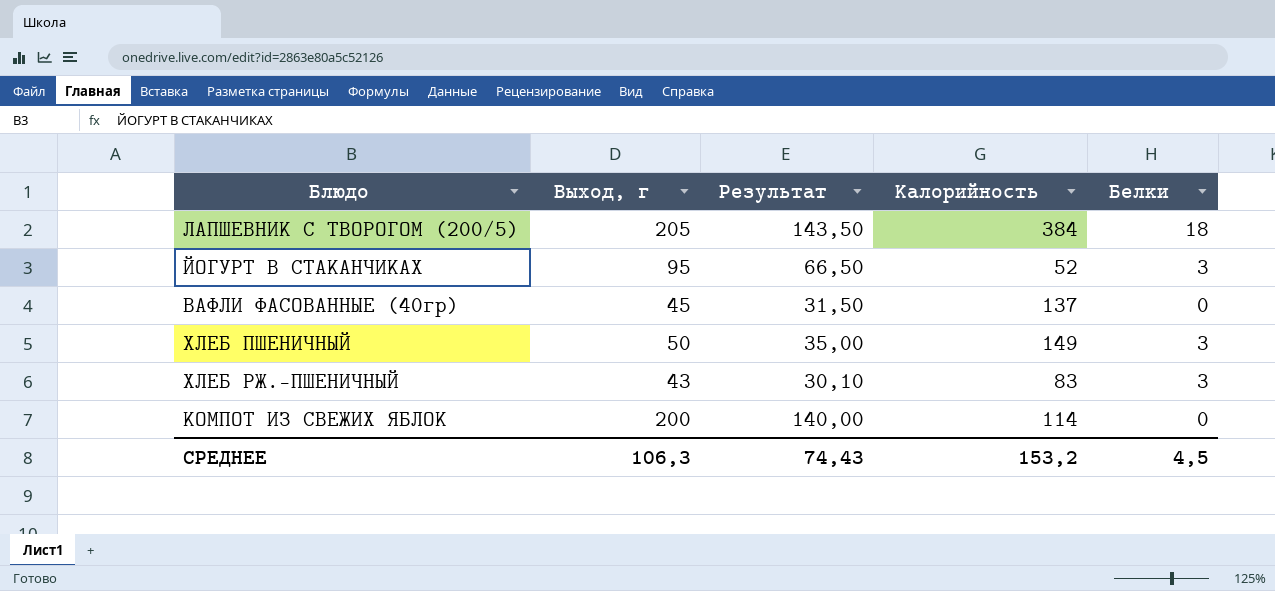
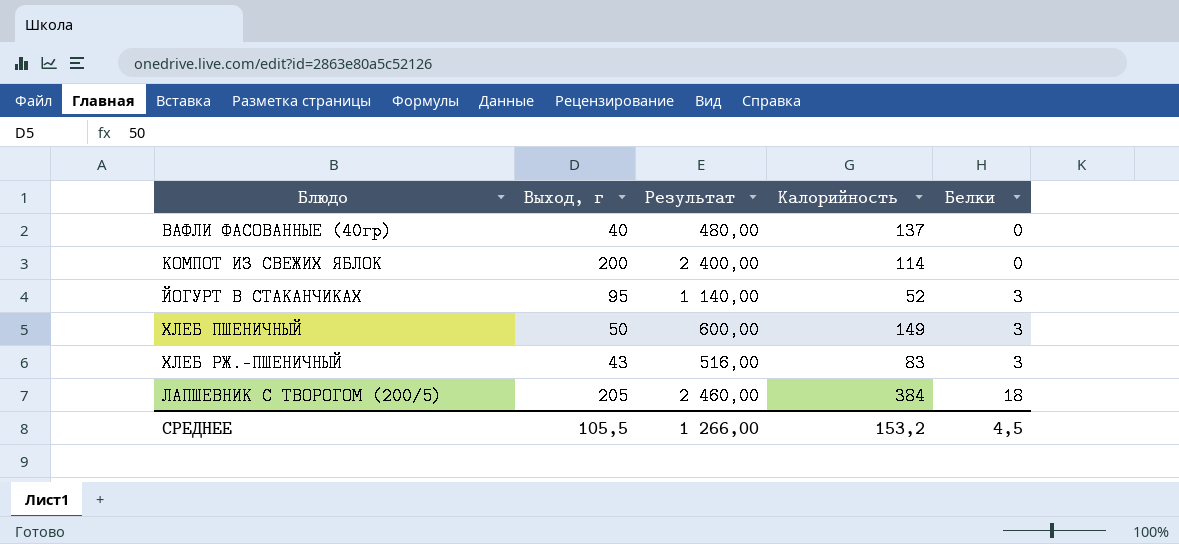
row order: none -> Белки ascending
column Результат | formula: [Выход, г] * 0,7 -> [Выход, г] * 12
ВАФЛИ ФАСОВАННЫЕ (40гр) | Выход, г: 45 -> 40
СРЕДНЕЕ | Выход, г: 106,3 -> 105,5
СРЕДНЕЕ | Результат: 74,43 -> 1 266,00

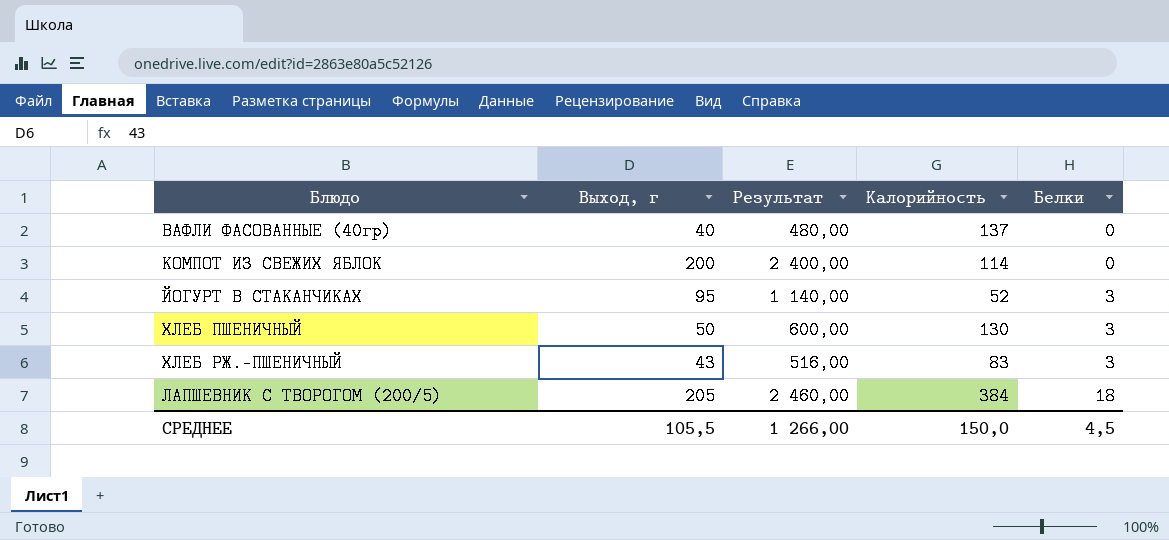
ХЛЕБ ПШЕНИЧНЫЙ | Калорийность: 149 -> 130
СРЕДНЕЕ | Калорийность: 153,2 -> 150,0

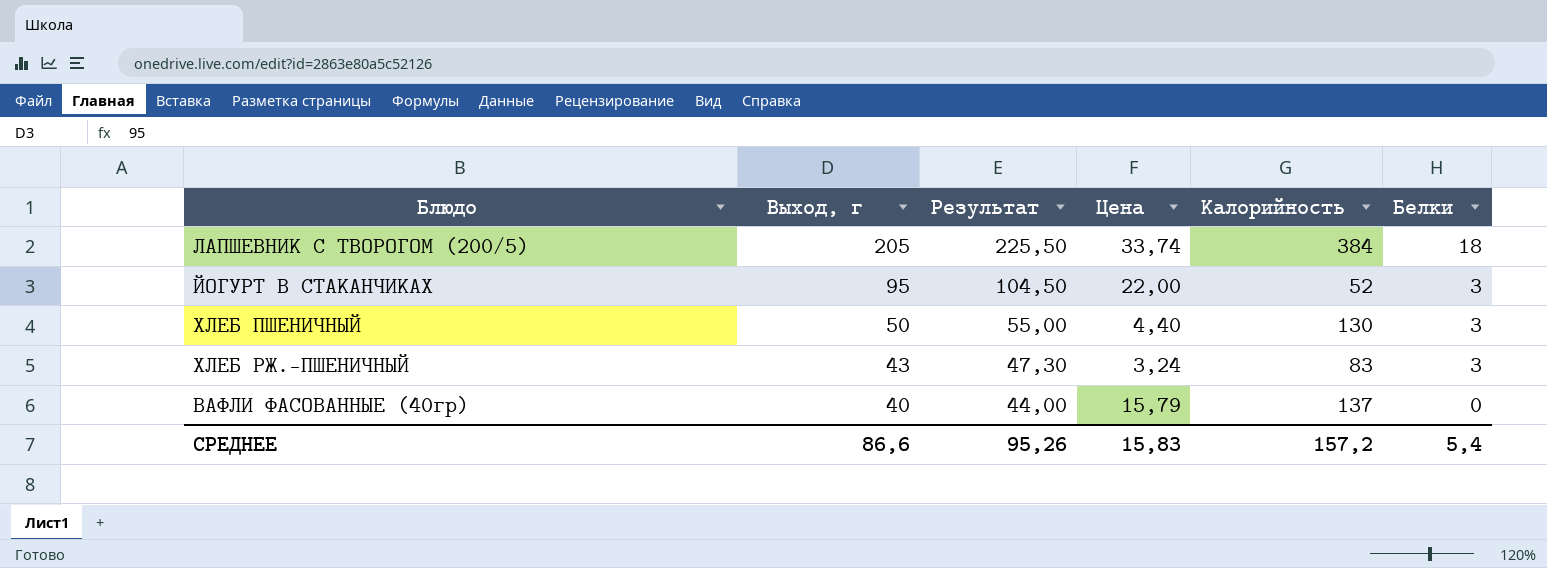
row order: Белки ascending -> Выход, г descending
column Результат | formula: [Выход, г] * 12 -> [Выход, г] * 1,1
column Цена | position: none -> 4
row КОМПОТ ИЗ СВЕЖИХ ЯБЛОК: 200 | 2 400,00 | 114 | 0 -> none
СРЕДНЕЕ | Выход, г: 105,5 -> 86,6
СРЕДНЕЕ | Результат: 1 266,00 -> 95,26
СРЕДНЕЕ | Калорийность: 150,0 -> 157,2
СРЕДНЕЕ | Белки: 4,5 -> 5,4

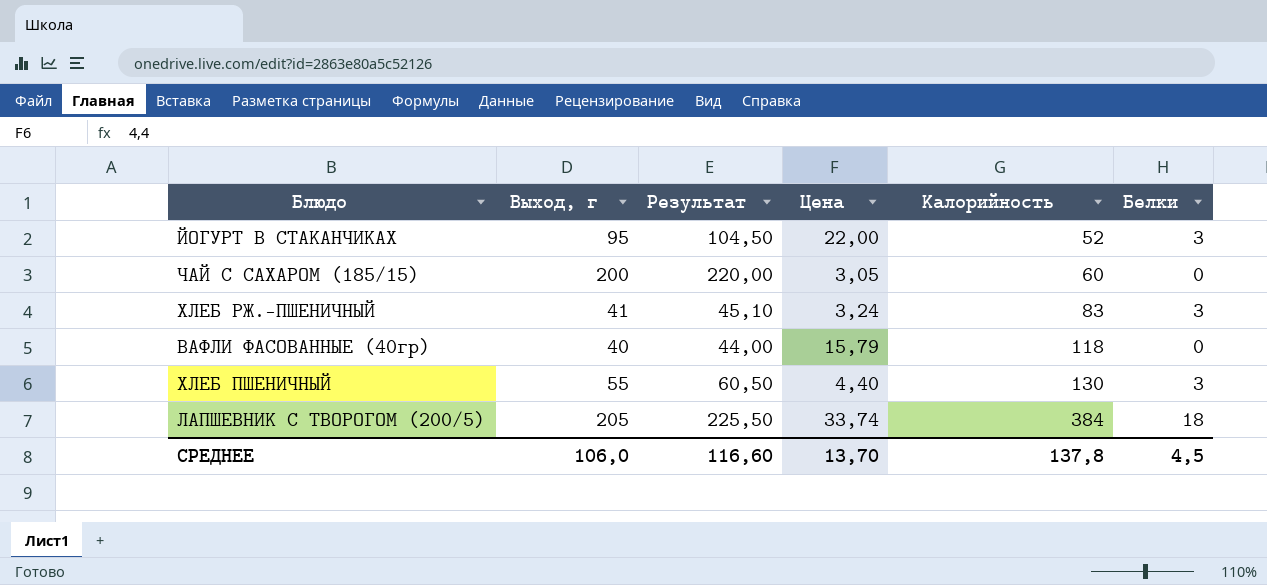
row order: Выход, г descending -> Калорийность ascending
row ЧАЙ С САХАРОМ (185/15): none -> 200 | 220,00 | 3,05 | 60 | 0
ХЛЕБ РЖ.-ПШЕНИЧНЫЙ | Выход, г: 43 -> 41
ХЛЕБ РЖ.-ПШЕНИЧНЫЙ | Результат: 47,30 -> 45,10
ВАФЛИ ФАСОВАННЫЕ (40гр) | Калорийность: 137 -> 118
ХЛЕБ ПШЕНИЧНЫЙ | Выход, г: 50 -> 55
ХЛЕБ ПШЕНИЧНЫЙ | Результат: 55,00 -> 60,50
СРЕДНЕЕ | Выход, г: 86,6 -> 106,0
СРЕДНЕЕ | Результат: 95,26 -> 116,60
СРЕДНЕЕ | Цена: 15,83 -> 13,70
СРЕДНЕЕ | Калорийность: 157,2 -> 137,8
СРЕДНЕЕ | Белки: 5,4 -> 4,5

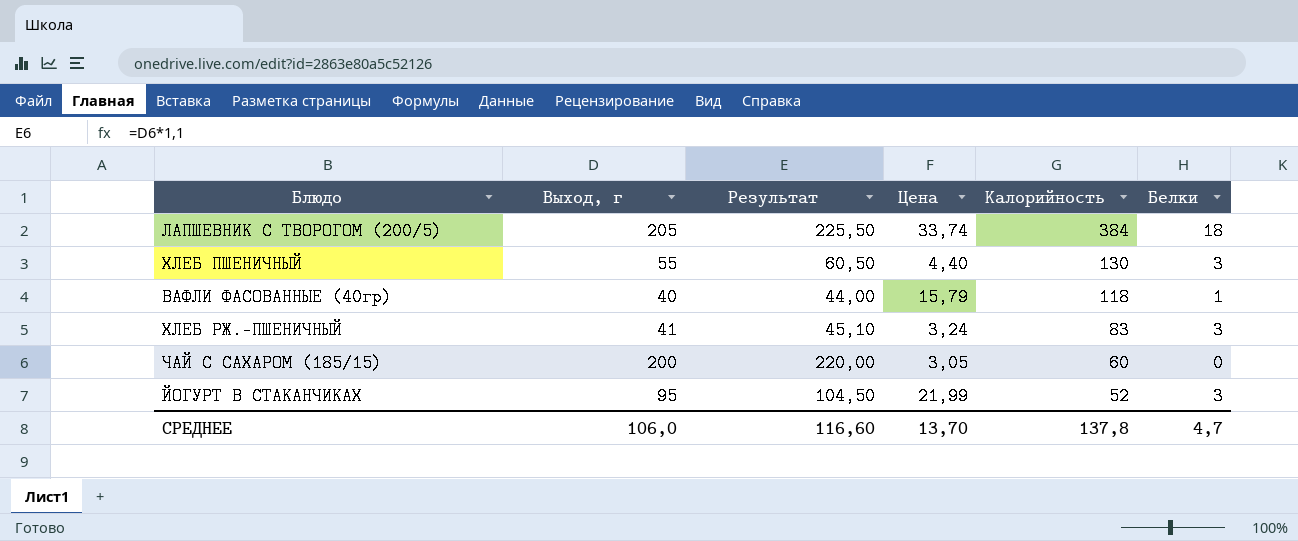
row order: Калорийность ascending -> Калорийность descending
ВАФЛИ ФАСОВАННЫЕ (40гр) | Белки: 0 -> 1
ЙОГУРТ В СТАКАНЧИКАХ | Цена: 22,00 -> 21,99
СРЕДНЕЕ | Белки: 4,5 -> 4,7

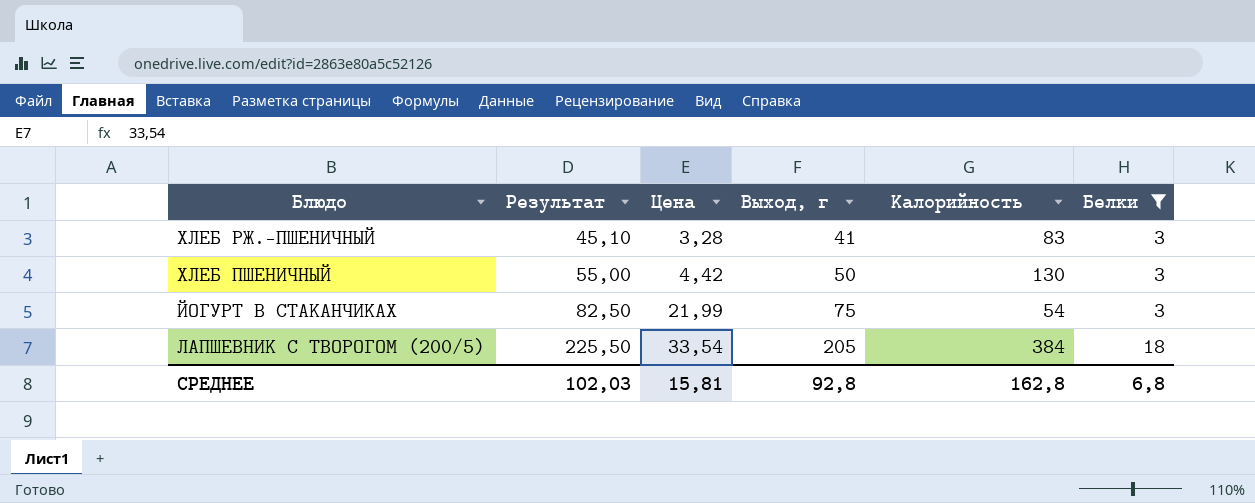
filter: none -> Белки >= 3
row order: Калорийность descending -> Результат ascending
column Выход, г | position: 2 -> 4
ХЛЕБ РЖ.-ПШЕНИЧНЫЙ | Цена: 3,24 -> 3,28
ХЛЕБ ПШЕНИЧНЫЙ | Результат: 60,50 -> 55,00
ХЛЕБ ПШЕНИЧНЫЙ | Цена: 4,40 -> 4,42
ХЛЕБ ПШЕНИЧНЫЙ | Выход, г: 55 -> 50
ЙОГУРТ В СТАКАНЧИКАХ | Результат: 104,50 -> 82,50
ЙОГУРТ В СТАКАНЧИКАХ | Выход, г: 95 -> 75
ЙОГУРТ В СТАКАНЧИКАХ | Калорийность: 52 -> 54
ЛАПШЕВНИК С ТВОРОГОМ (200/5) | Цена: 33,74 -> 33,54
СРЕДНЕЕ | Результат: 116,60 -> 102,03
СРЕДНЕЕ | Цена: 13,70 -> 15,81
СРЕДНЕЕ | Выход, г: 106,0 -> 92,8
СРЕДНЕЕ | Калорийность: 137,8 -> 162,8
СРЕДНЕЕ | Белки: 4,7 -> 6,8

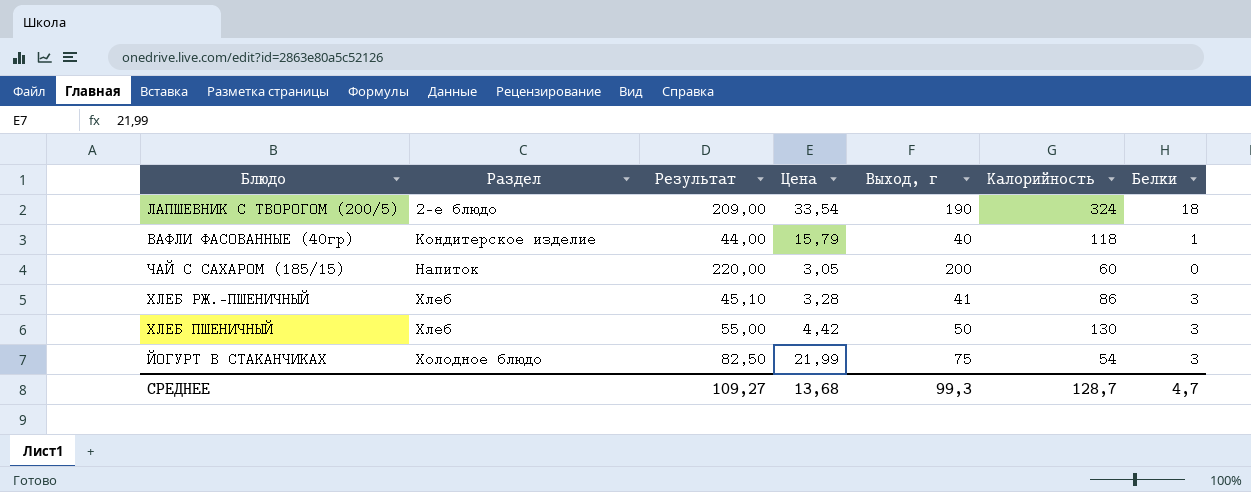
filter: Белки >= 3 -> none
row order: Результат ascending -> Раздел ascending
column Раздел | position: none -> 2
ЛАПШЕВНИК С ТВОРОГОМ (200/5) | Результат: 225,50 -> 209,00
ЛАПШЕВНИК С ТВОРОГОМ (200/5) | Выход, г: 205 -> 190
ЛАПШЕВНИК С ТВОРОГОМ (200/5) | Калорийность: 384 -> 324
ХЛЕБ РЖ.-ПШЕНИЧНЫЙ | Калорийность: 83 -> 86
СРЕДНЕЕ | Результат: 102,03 -> 109,27
СРЕДНЕЕ | Цена: 15,81 -> 13,68
СРЕДНЕЕ | Выход, г: 92,8 -> 99,3
СРЕДНЕЕ | Калорийность: 162,8 -> 128,7
СРЕДНЕЕ | Белки: 6,8 -> 4,7

